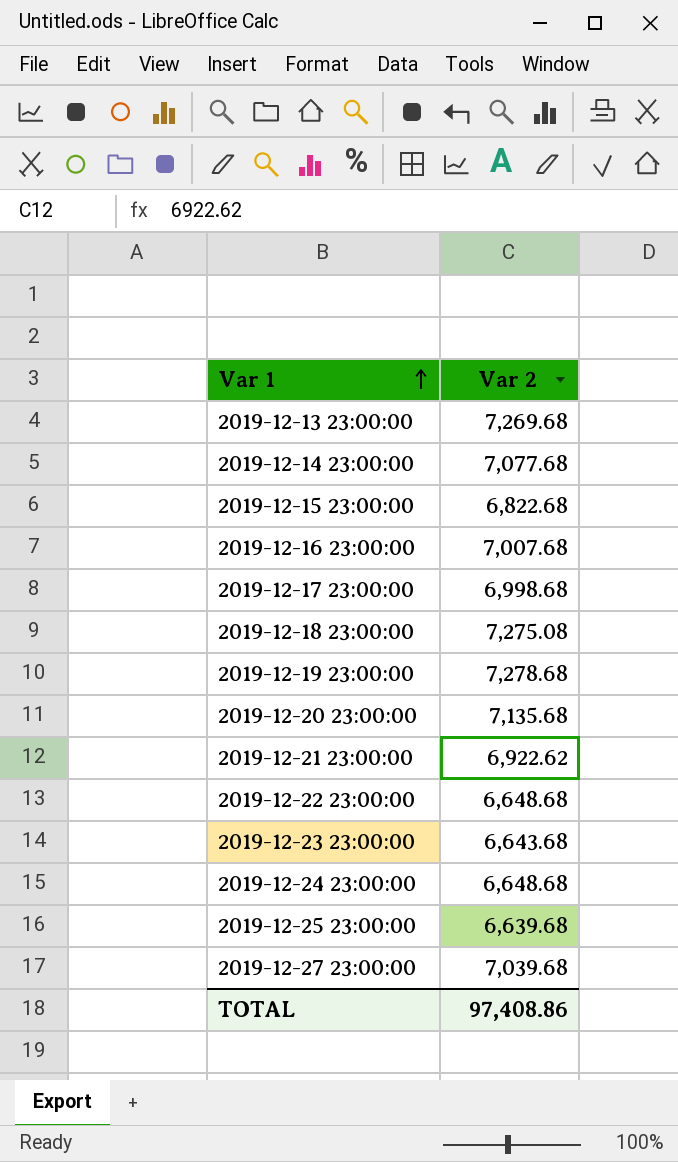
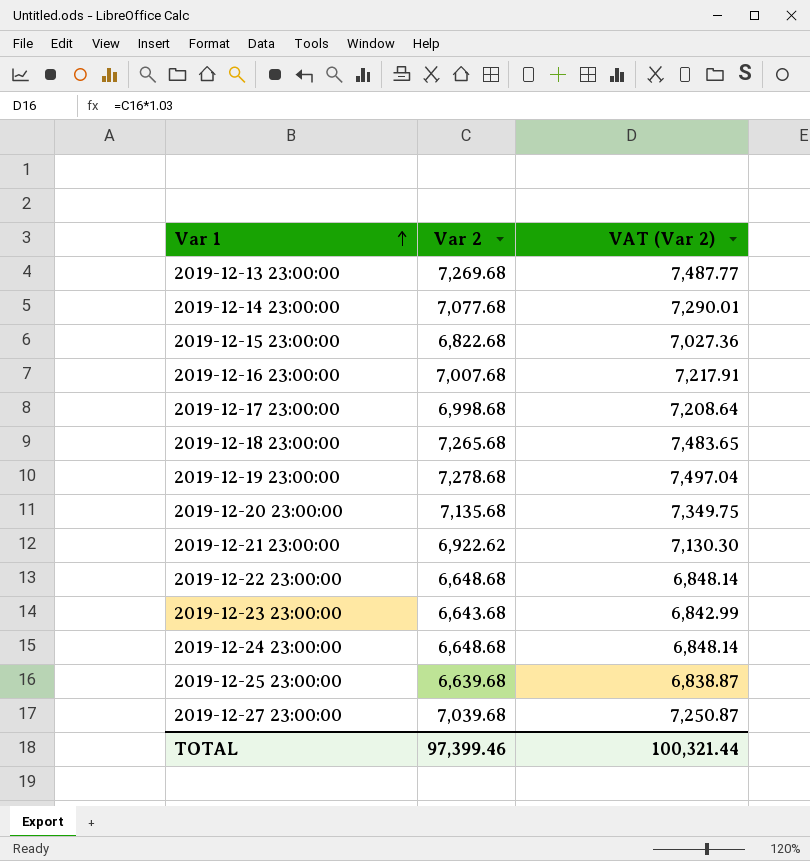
column VAT (Var 2) | formula: none -> [Var 2] * 1.03
2019-12-18 23:00:00 | Var 2: 7,275.08 -> 7,265.68
TOTAL | Var 2: 97,408.86 -> 97,399.46

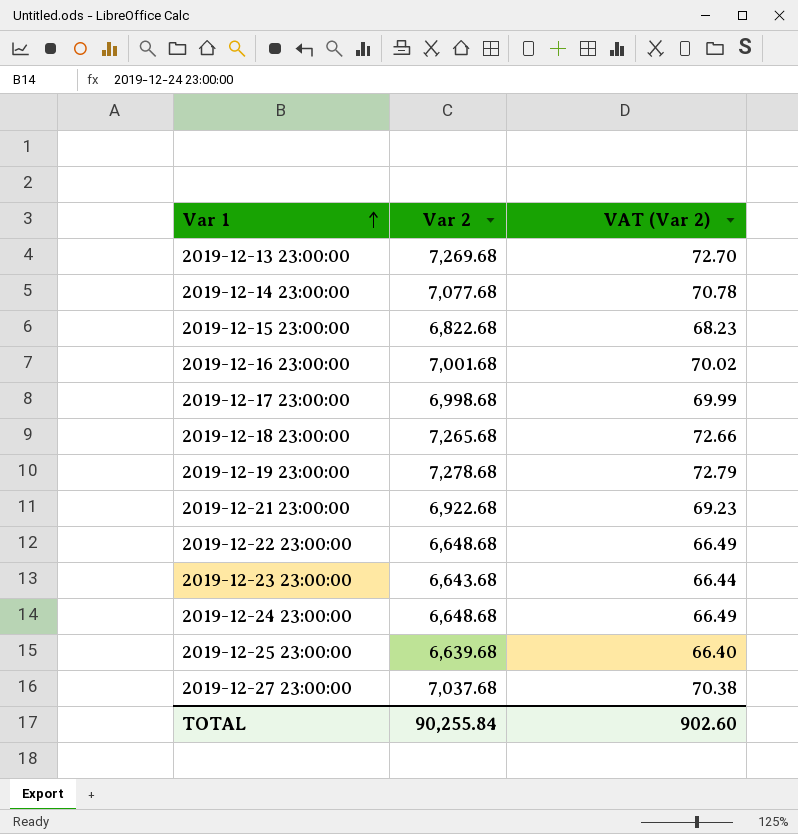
column VAT (Var 2) | formula: [Var 2] * 1.03 -> [Var 2] * 0.01
row 2019-12-20 23:00:00: 7,135.68 | 7,349.75 -> none
2019-12-16 23:00:00 | Var 2: 7,007.68 -> 7,001.68
2019-12-21 23:00:00 | Var 2: 6,922.62 -> 6,922.68
2019-12-27 23:00:00 | Var 2: 7,039.68 -> 7,037.68
TOTAL | Var 2: 97,399.46 -> 90,255.84
TOTAL | VAT (Var 2): 100,321.44 -> 902.60

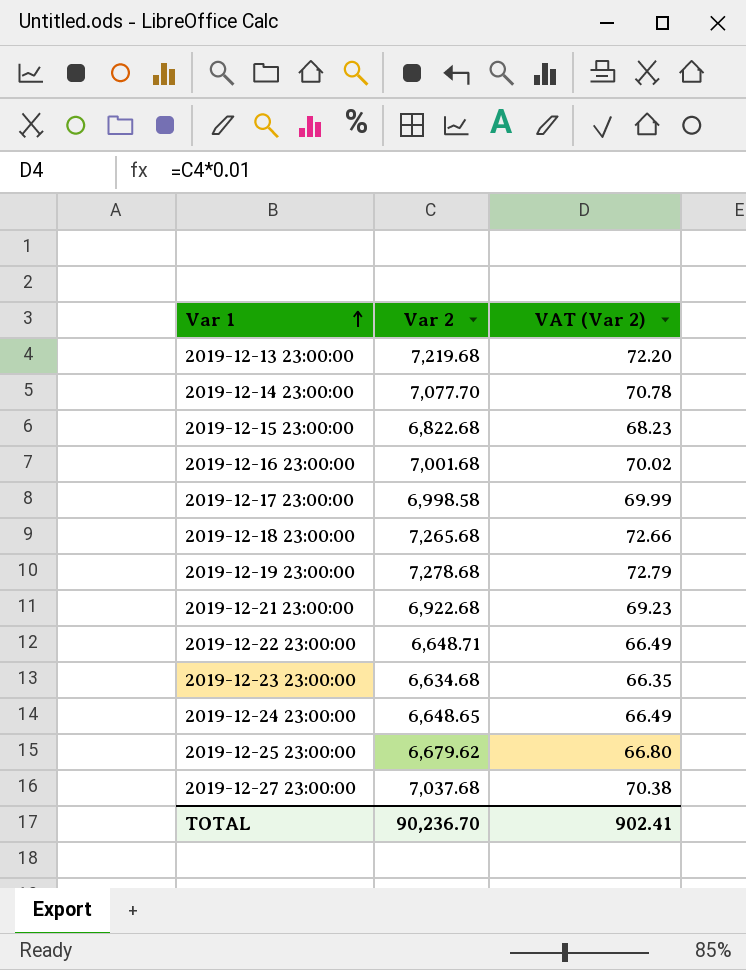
2019-12-13 23:00:00 | Var 2: 7,269.68 -> 7,219.68
2019-12-13 23:00:00 | VAT (Var 2): 72.70 -> 72.20
2019-12-14 23:00:00 | Var 2: 7,077.68 -> 7,077.70
2019-12-17 23:00:00 | Var 2: 6,998.68 -> 6,998.58
2019-12-22 23:00:00 | Var 2: 6,648.68 -> 6,648.71
2019-12-23 23:00:00 | Var 2: 6,643.68 -> 6,634.68
2019-12-23 23:00:00 | VAT (Var 2): 66.44 -> 66.35
2019-12-24 23:00:00 | Var 2: 6,648.68 -> 6,648.65
2019-12-25 23:00:00 | Var 2: 6,639.68 -> 6,679.62
2019-12-25 23:00:00 | VAT (Var 2): 66.40 -> 66.80
TOTAL | Var 2: 90,255.84 -> 90,236.70
TOTAL | VAT (Var 2): 902.60 -> 902.41

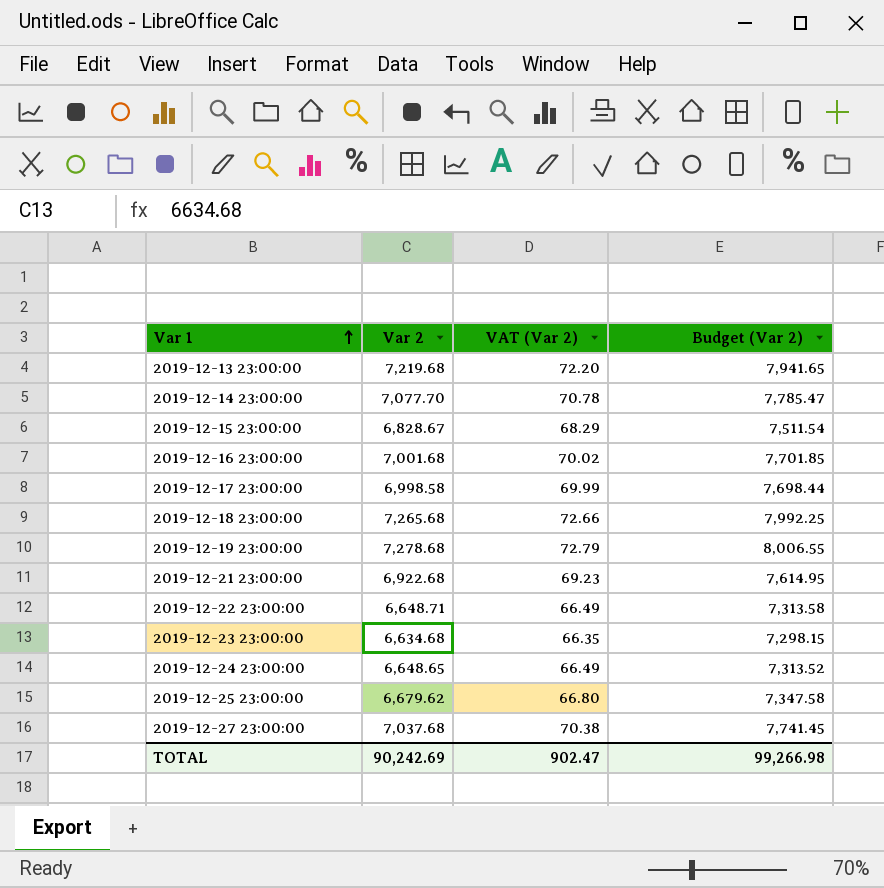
column Budget (Var 2) | formula: none -> [Var 2] * 1.1
2019-12-15 23:00:00 | Var 2: 6,822.68 -> 6,828.67
2019-12-15 23:00:00 | VAT (Var 2): 68.23 -> 68.29
TOTAL | Var 2: 90,236.70 -> 90,242.69
TOTAL | VAT (Var 2): 902.41 -> 902.47

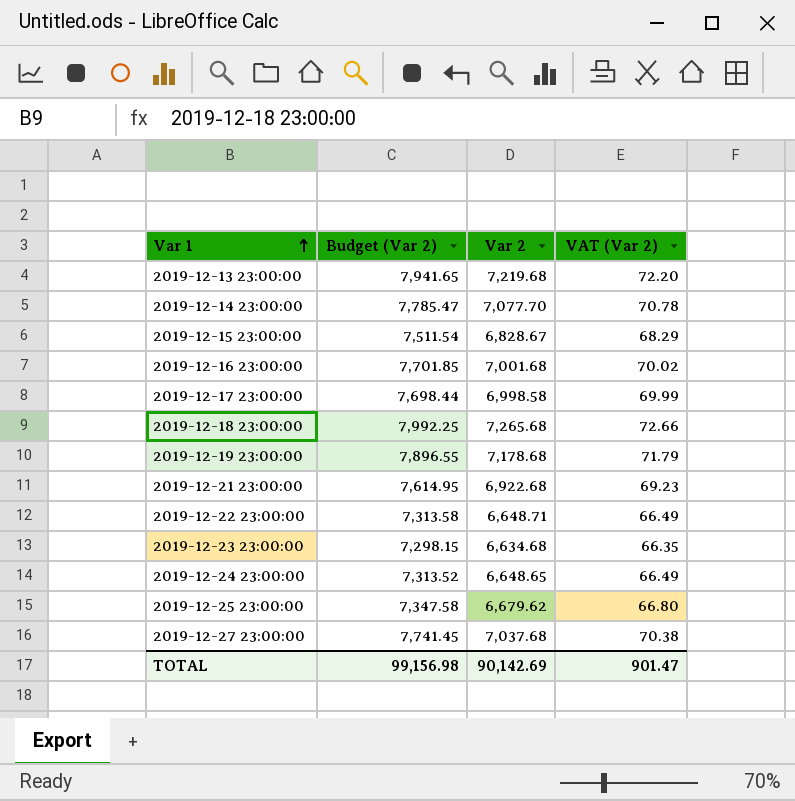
column Budget (Var 2) | position: 4 -> 2
2019-12-19 23:00:00 | Budget (Var 2): 8,006.55 -> 7,896.55
2019-12-19 23:00:00 | Var 2: 7,278.68 -> 7,178.68
2019-12-19 23:00:00 | VAT (Var 2): 72.79 -> 71.79
TOTAL | Budget (Var 2): 99,266.98 -> 99,156.98
TOTAL | Var 2: 90,242.69 -> 90,142.69
TOTAL | VAT (Var 2): 902.47 -> 901.47

